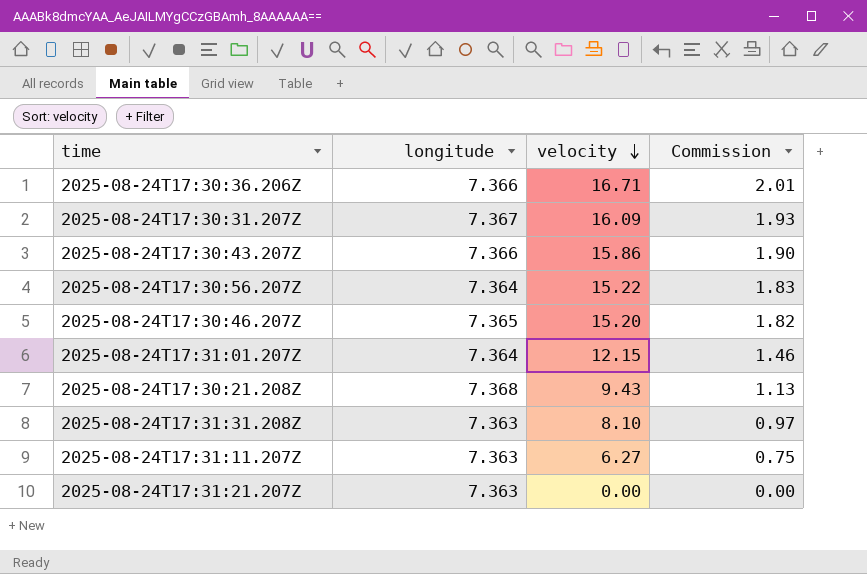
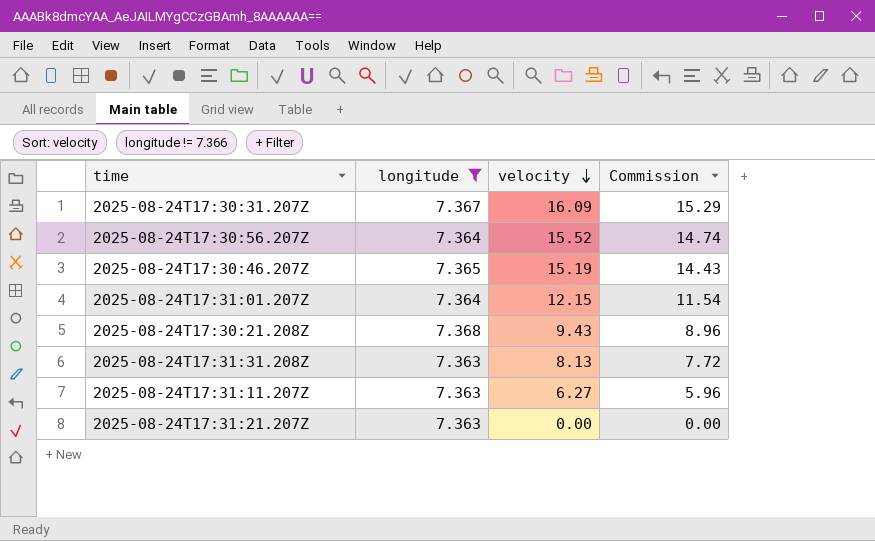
filter: none -> longitude != 7.366
column Commission | formula: [velocity] * 0.12 -> [velocity] * 0.95
2025-08-24T17:30:56.207Z | velocity: 15.22 -> 15.52
2025-08-24T17:30:46.207Z | velocity: 15.20 -> 15.19
2025-08-24T17:31:31.208Z | velocity: 8.10 -> 8.13

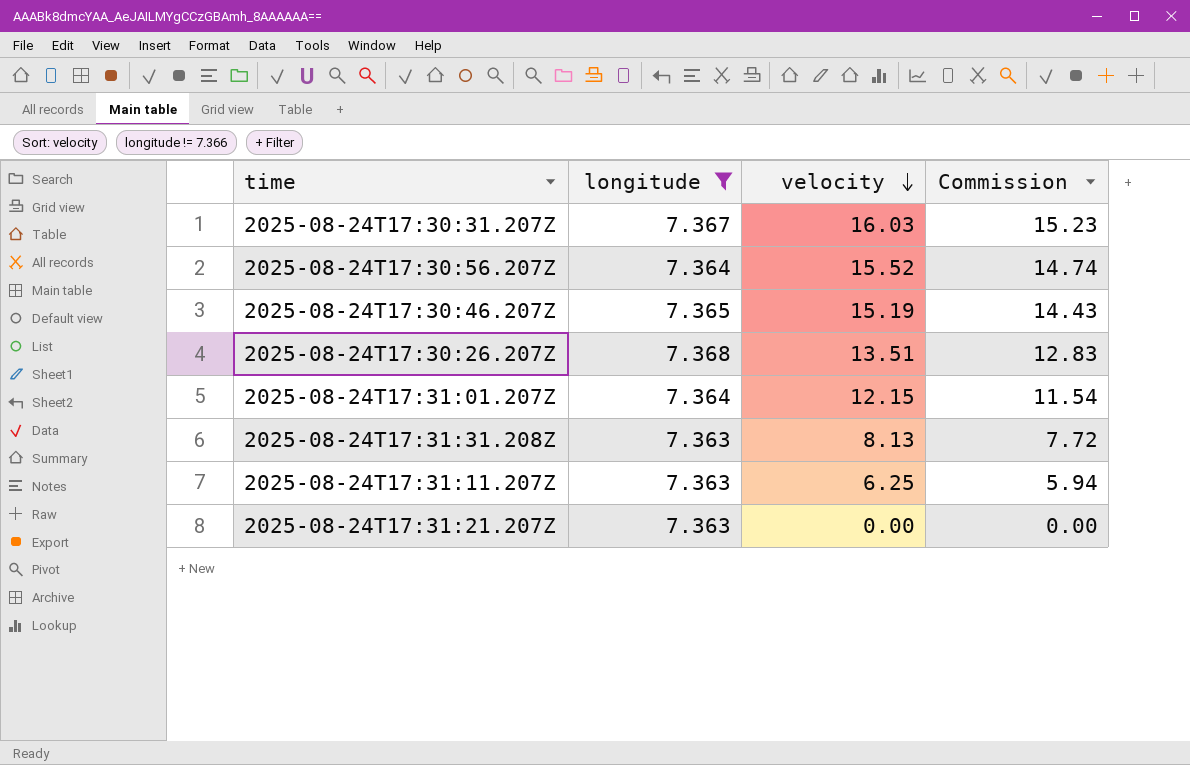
row 2025-08-24T17:30:21.208Z: 7.368 | 9.43 | 8.96 -> none
2025-08-24T17:30:31.207Z | velocity: 16.09 -> 16.03
2025-08-24T17:30:31.207Z | Commission: 15.29 -> 15.23
row 2025-08-24T17:30:26.207Z: none -> 7.368 | 13.51 | 12.83
2025-08-24T17:31:11.207Z | velocity: 6.27 -> 6.25
2025-08-24T17:31:11.207Z | Commission: 5.96 -> 5.94

